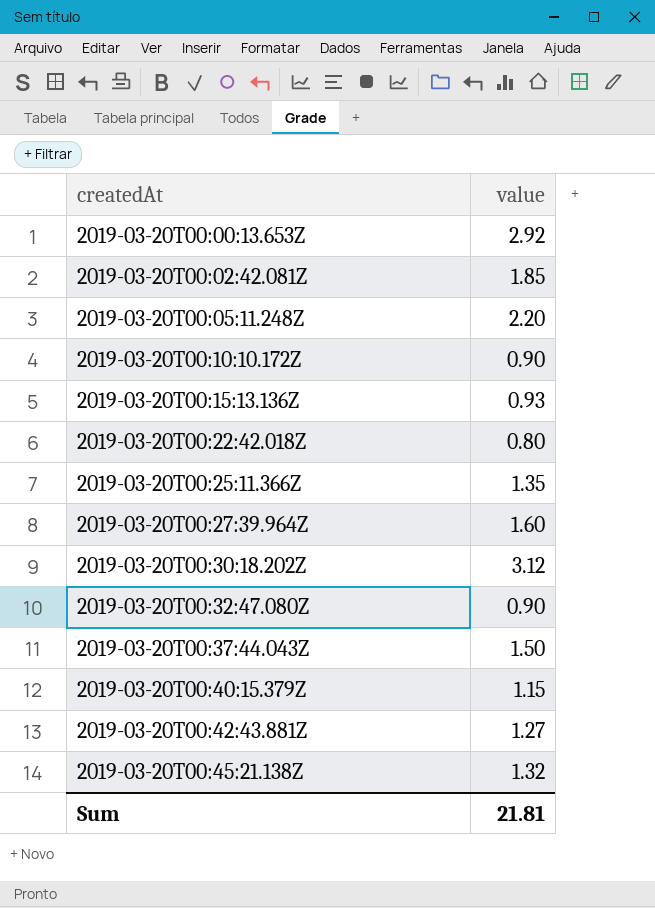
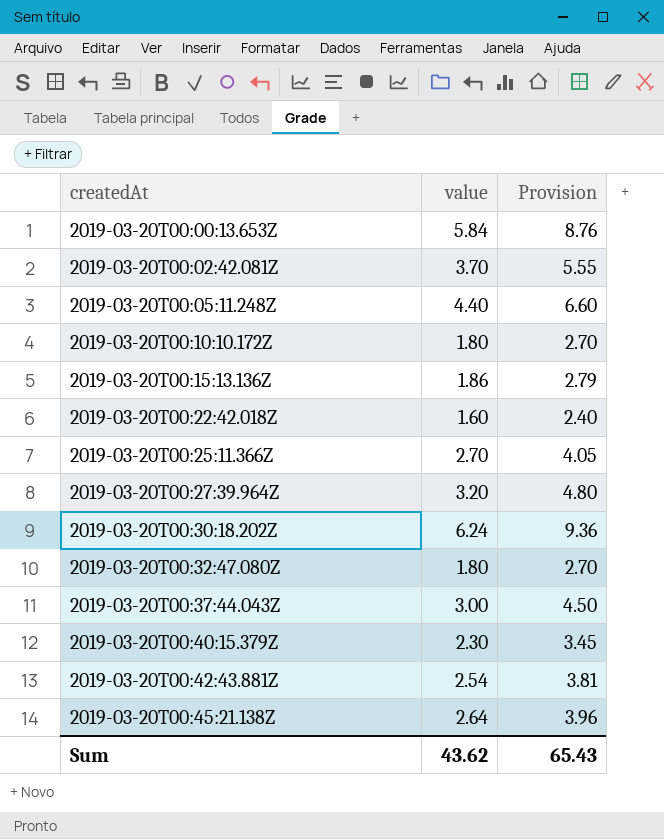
column Provision | formula: none -> [value] * 1.5
2019-03-20T00:00:13.653Z | value: 2.92 -> 5.84
2019-03-20T00:02:42.081Z | value: 1.85 -> 3.70
2019-03-20T00:05:11.248Z | value: 2.20 -> 4.40
2019-03-20T00:10:10.172Z | value: 0.90 -> 1.80
2019-03-20T00:15:13.136Z | value: 0.93 -> 1.86
2019-03-20T00:22:42.018Z | value: 0.80 -> 1.60
2019-03-20T00:25:11.366Z | value: 1.35 -> 2.70
2019-03-20T00:27:39.964Z | value: 1.60 -> 3.20
2019-03-20T00:30:18.202Z | value: 3.12 -> 6.24
2019-03-20T00:32:47.080Z | value: 0.90 -> 1.80
2019-03-20T00:37:44.043Z | value: 1.50 -> 3.00
2019-03-20T00:40:15.379Z | value: 1.15 -> 2.30
2019-03-20T00:42:43.881Z | value: 1.27 -> 2.54
2019-03-20T00:45:21.138Z | value: 1.32 -> 2.64
Sum | value: 21.81 -> 43.62

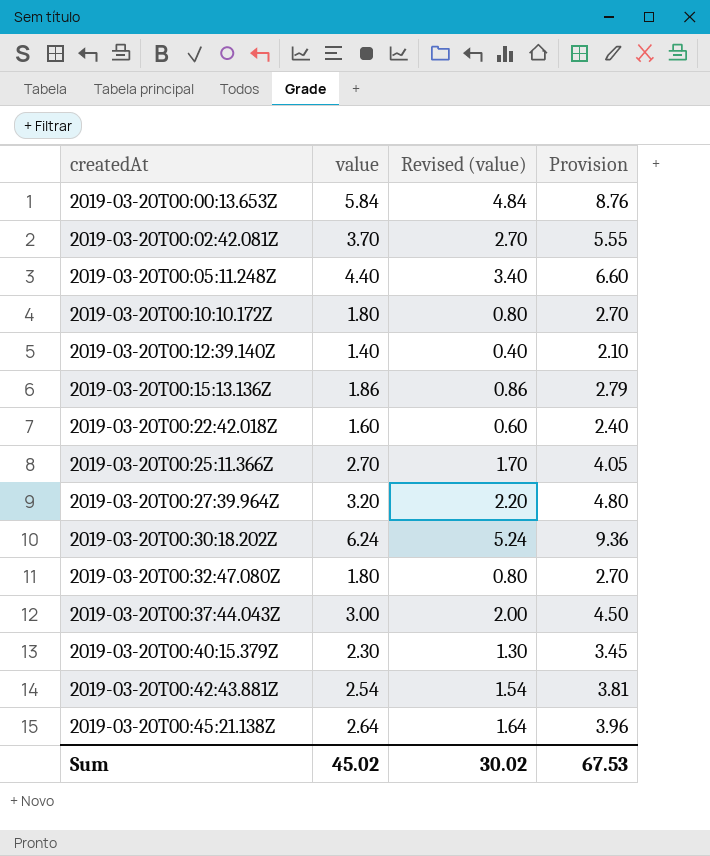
column Revised (value) | formula: none -> [value] - 1
row 2019-03-20T00:12:39.140Z: none -> 1.40 | 0.40 | 2.10
Sum | value: 43.62 -> 45.02
Sum | Provision: 65.43 -> 67.53

